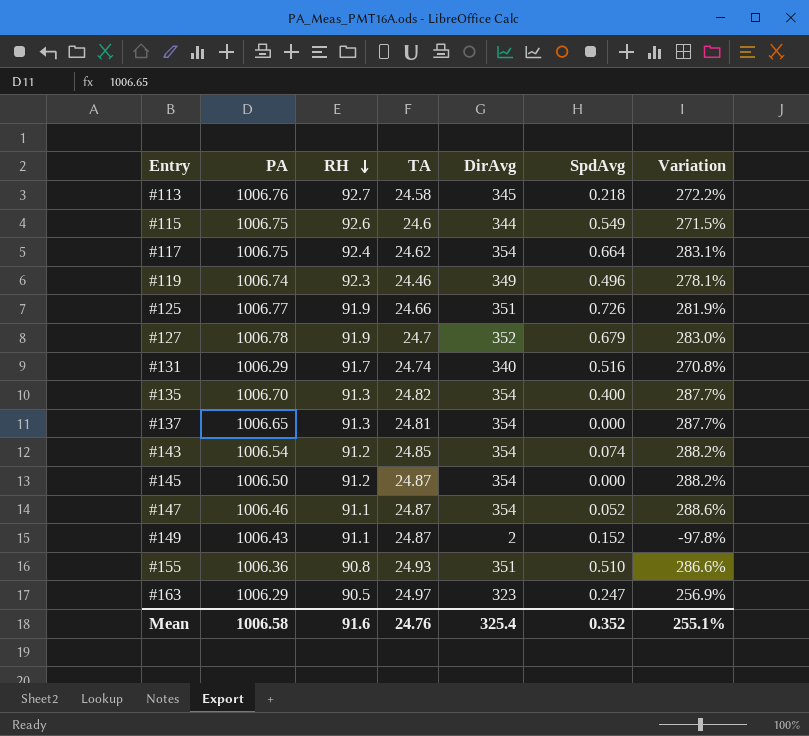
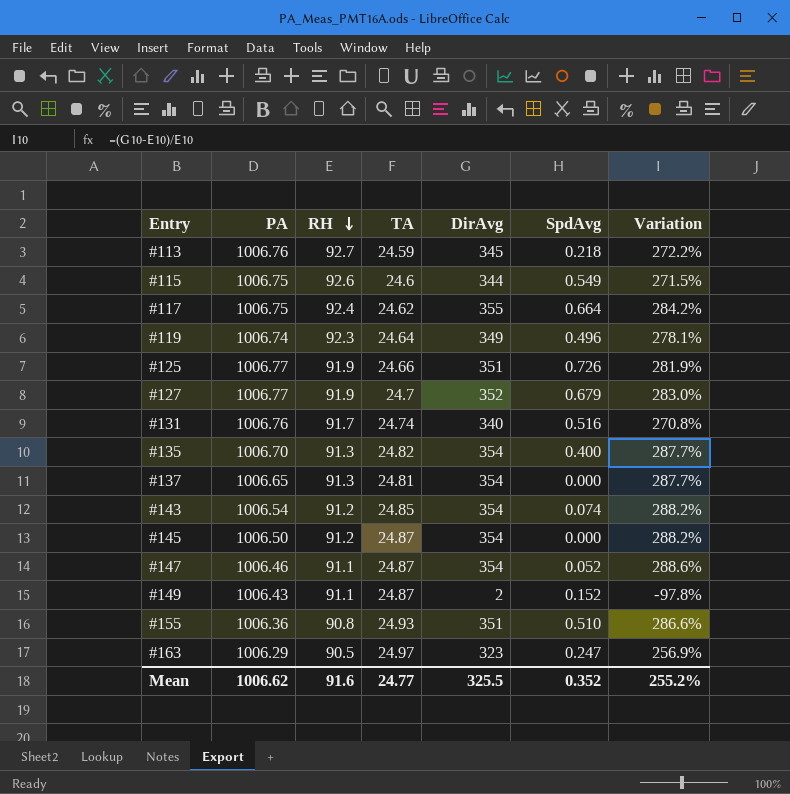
#113 | TA: 24.58 -> 24.59
#117 | DirAvg: 354 -> 355
#117 | Variation: 283.1% -> 284.2%
#119 | TA: 24.46 -> 24.64
#127 | PA: 1006.78 -> 1006.77
#131 | PA: 1006.29 -> 1006.76
Mean | PA: 1006.58 -> 1006.62
Mean | TA: 24.76 -> 24.77
Mean | DirAvg: 325.4 -> 325.5
Mean | Variation: 255.1% -> 255.2%

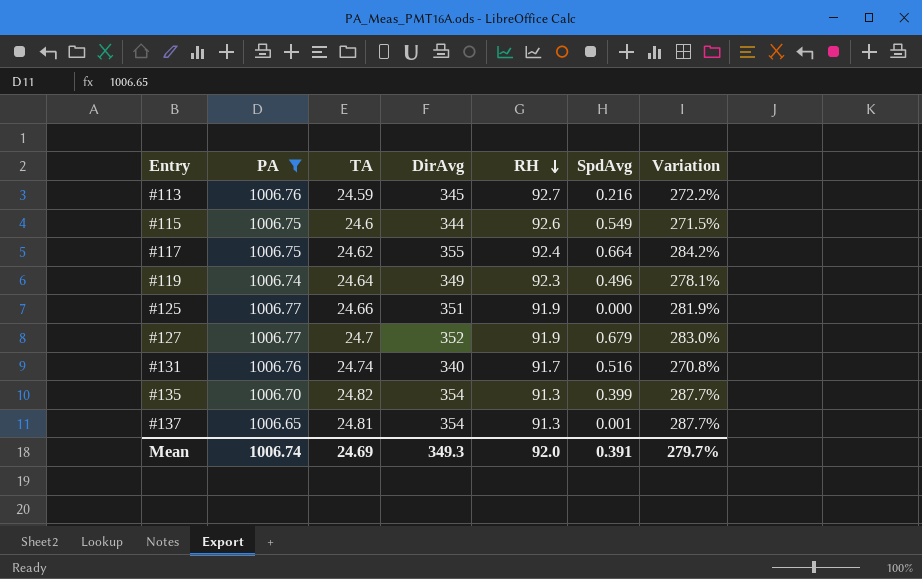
filter: none -> PA >= 1006.65
column RH | position: 3 -> 5
#113 | SpdAvg: 0.218 -> 0.216
#125 | SpdAvg: 0.726 -> 0.000
#135 | SpdAvg: 0.400 -> 0.399
#137 | SpdAvg: 0.000 -> 0.001
Mean | PA: 1006.62 -> 1006.74
Mean | TA: 24.77 -> 24.69
Mean | DirAvg: 325.5 -> 349.3
Mean | RH: 91.6 -> 92.0
Mean | SpdAvg: 0.352 -> 0.391
Mean | Variation: 255.2% -> 279.7%

